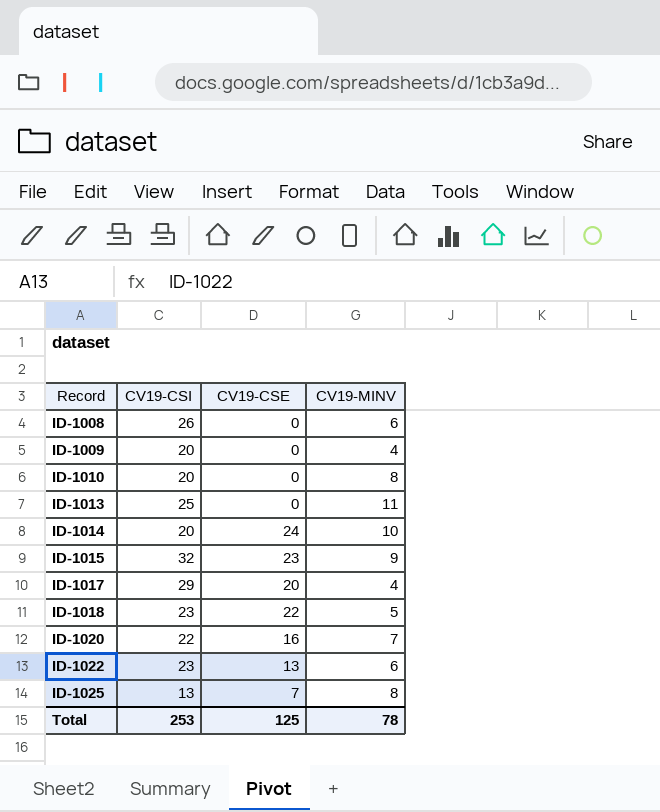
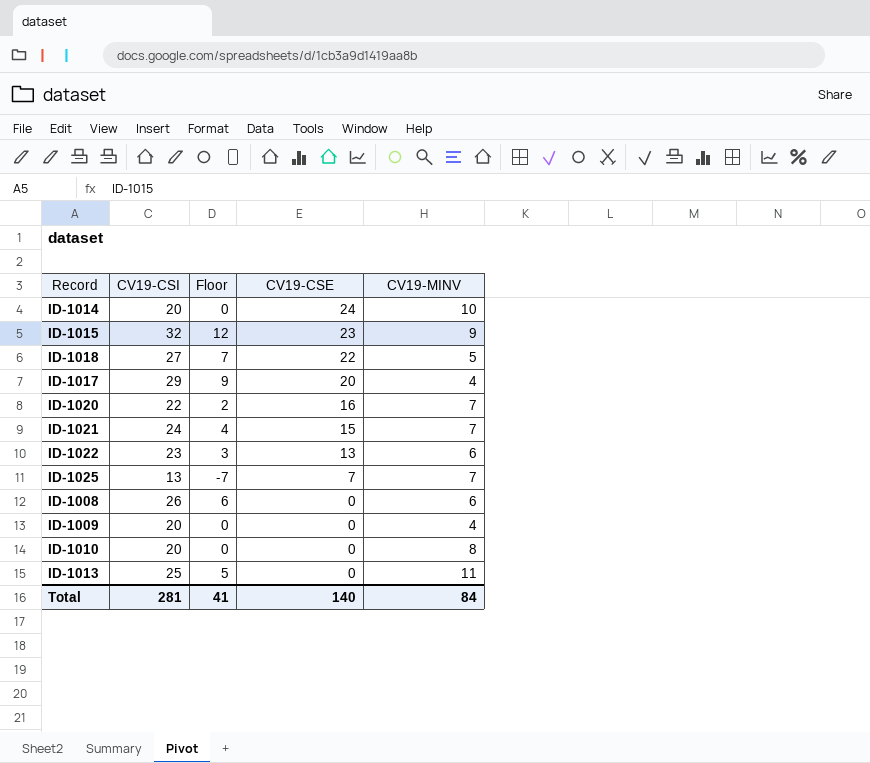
row order: Record ascending -> CV19-CSE descending
column Floor | formula: none -> [CV19-CSI] - 20
ID-1018 | CV19-CSI: 23 -> 27
row ID-1021: none -> 24 | 4 | 15 | 7
ID-1025 | CV19-MINV: 8 -> 7
Total | CV19-CSI: 253 -> 281
Total | CV19-CSE: 125 -> 140
Total | CV19-MINV: 78 -> 84

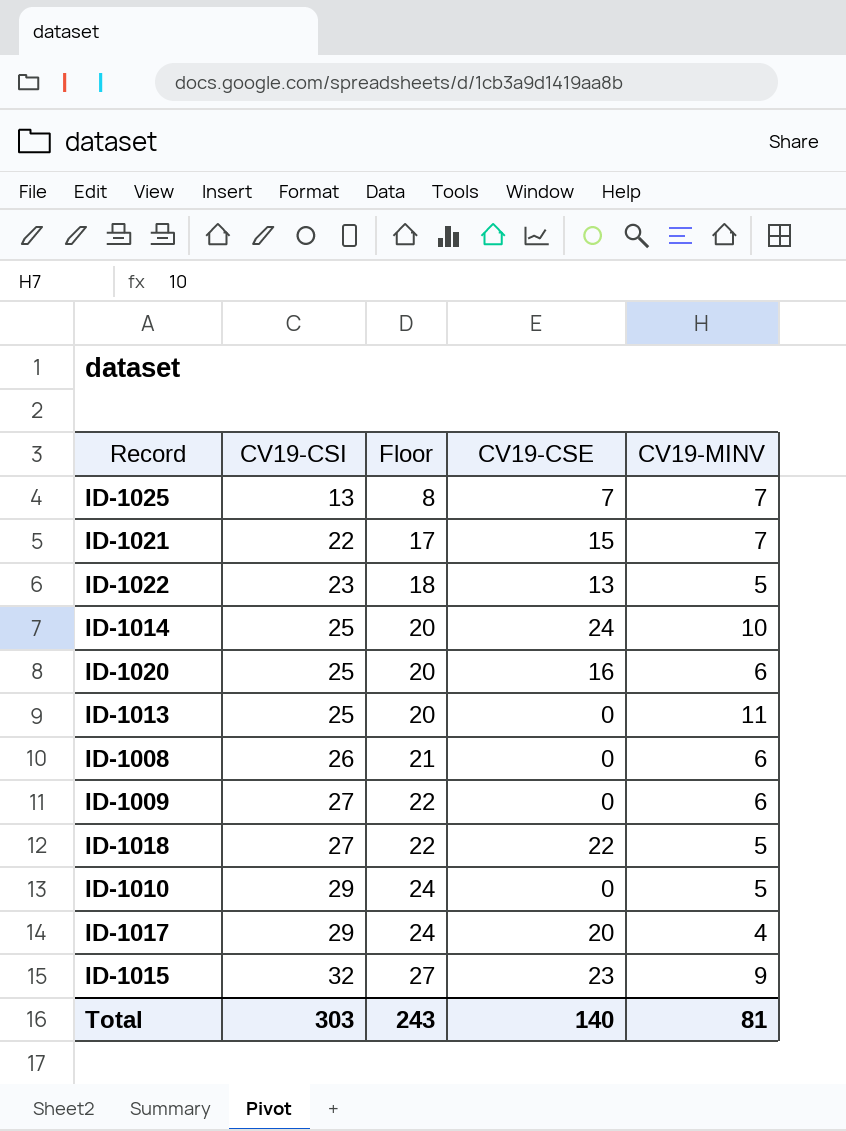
row order: CV19-CSE descending -> CV19-CSI ascending
column Floor | formula: [CV19-CSI] - 20 -> [CV19-CSI] - 5
ID-1021 | CV19-CSI: 24 -> 22
ID-1022 | CV19-MINV: 6 -> 5
ID-1014 | CV19-CSI: 20 -> 25
ID-1020 | CV19-CSI: 22 -> 25
ID-1020 | CV19-MINV: 7 -> 6
ID-1009 | CV19-CSI: 20 -> 27
ID-1009 | CV19-MINV: 4 -> 6
ID-1010 | CV19-CSI: 20 -> 29
ID-1010 | CV19-MINV: 8 -> 5
Total | CV19-CSI: 281 -> 303
Total | Floor: 41 -> 243
Total | CV19-MINV: 84 -> 81

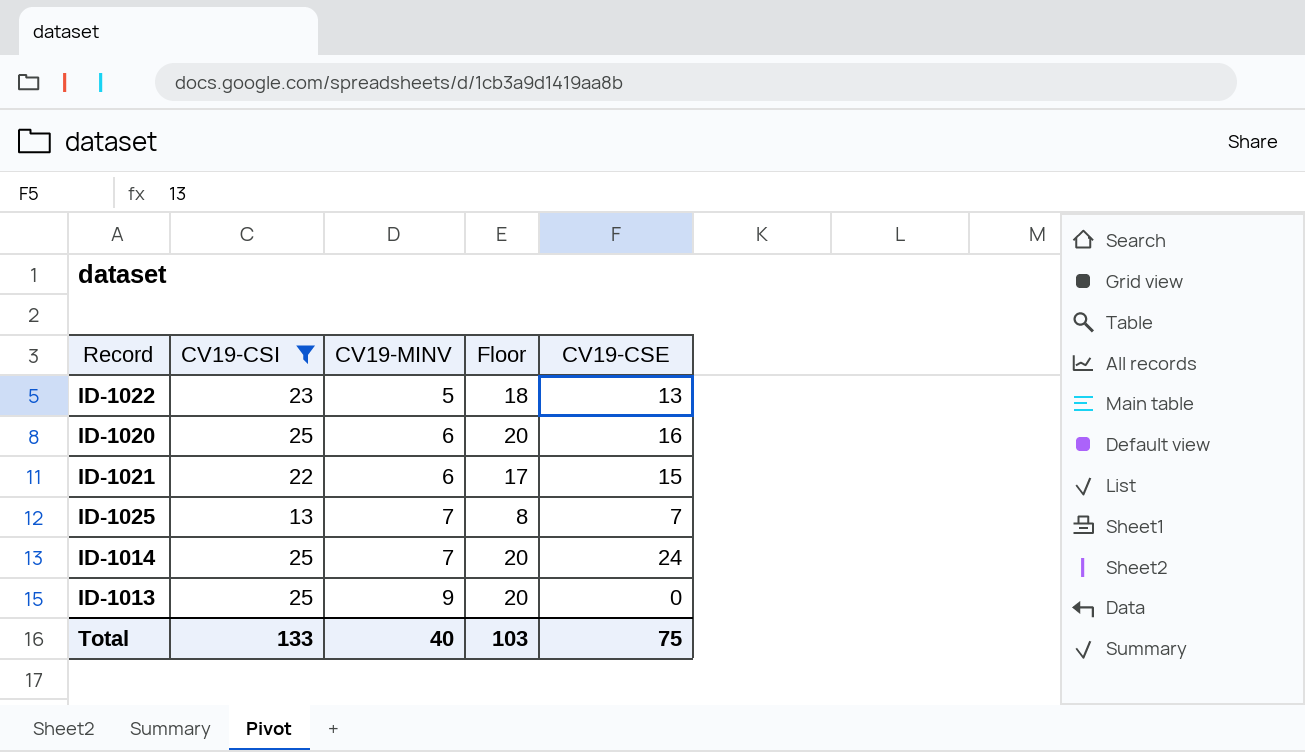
filter: none -> CV19-CSI <= 25
row order: CV19-CSI ascending -> CV19-MINV ascending
column CV19-MINV | position: 5 -> 3
ID-1021 | CV19-MINV: 7 -> 6
ID-1014 | CV19-MINV: 10 -> 7
ID-1013 | CV19-MINV: 11 -> 9
Total | CV19-CSI: 303 -> 133
Total | CV19-MINV: 81 -> 40
Total | Floor: 243 -> 103
Total | CV19-CSE: 140 -> 75

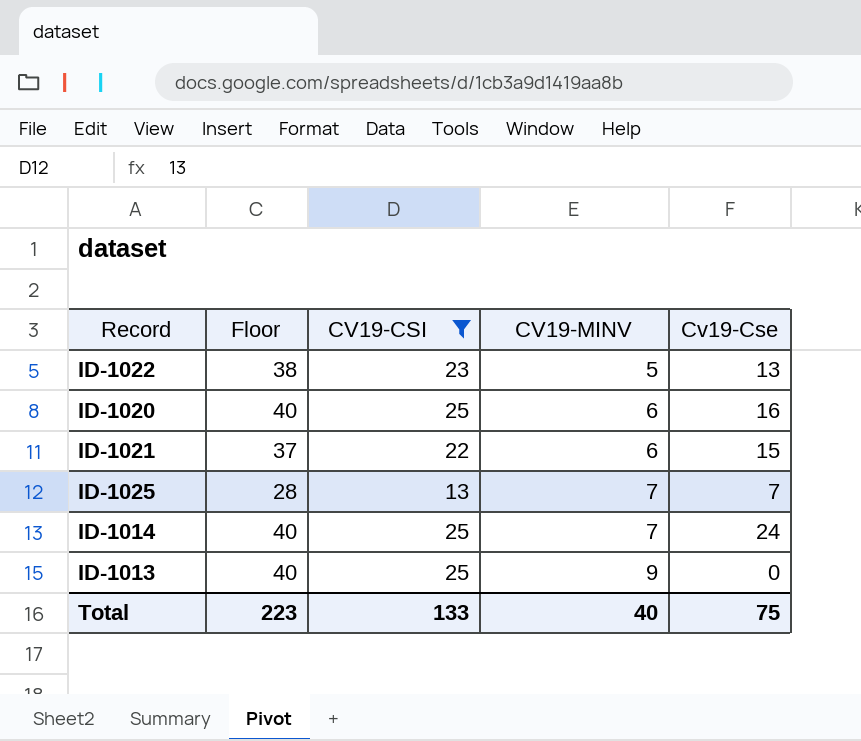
column Floor | formula: [CV19-CSI] - 5 -> [CV19-CSI] + 15
column Floor | position: 4 -> 2
column name: CV19-CSE -> Cv19-Cse
Total | Floor: 103 -> 223

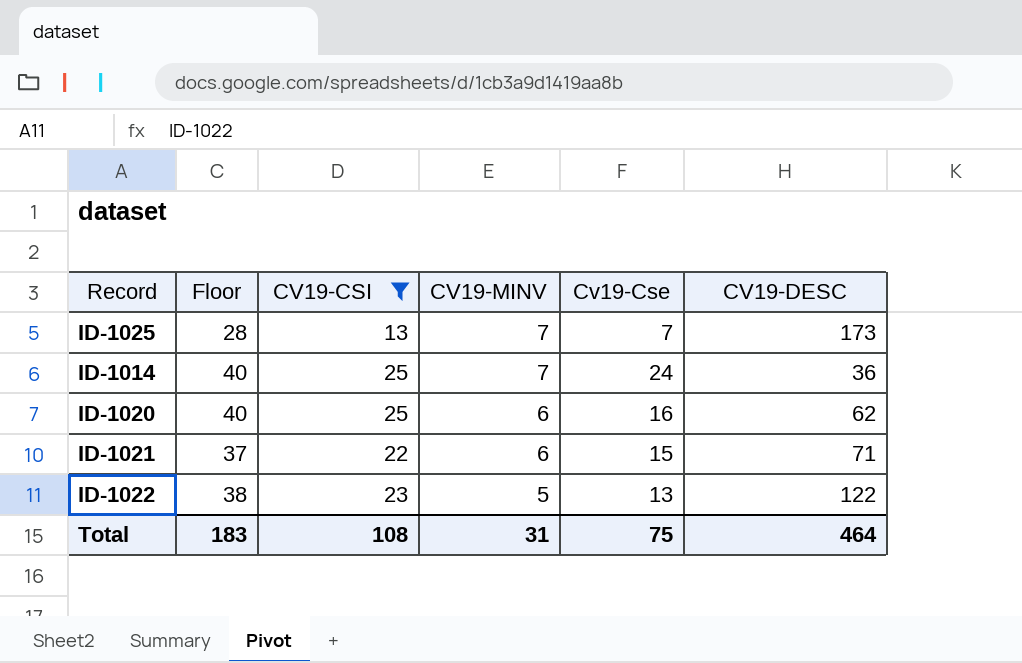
row order: CV19-MINV ascending -> CV19-MINV descending
column CV19-DESC | position: none -> 6
row ID-1013: 40 | 25 | 9 | 0 -> none
Total | Floor: 223 -> 183
Total | CV19-CSI: 133 -> 108
Total | CV19-MINV: 40 -> 31

